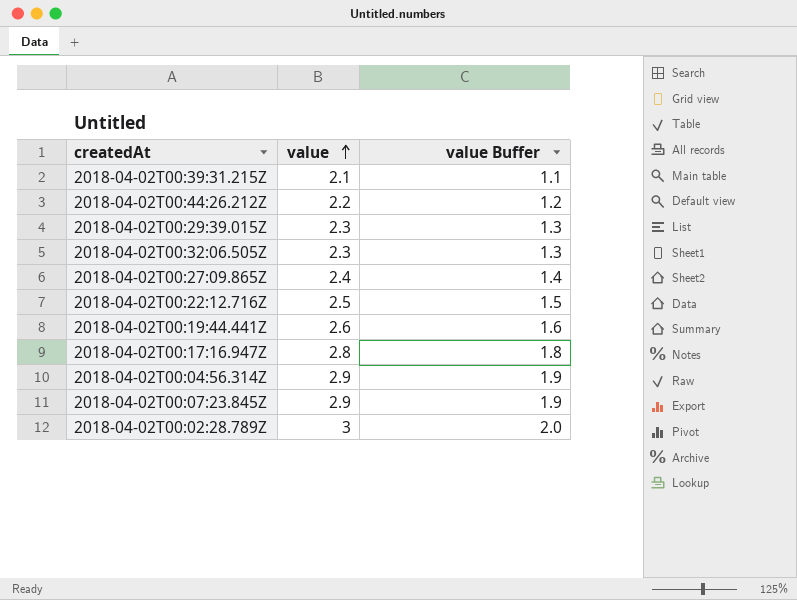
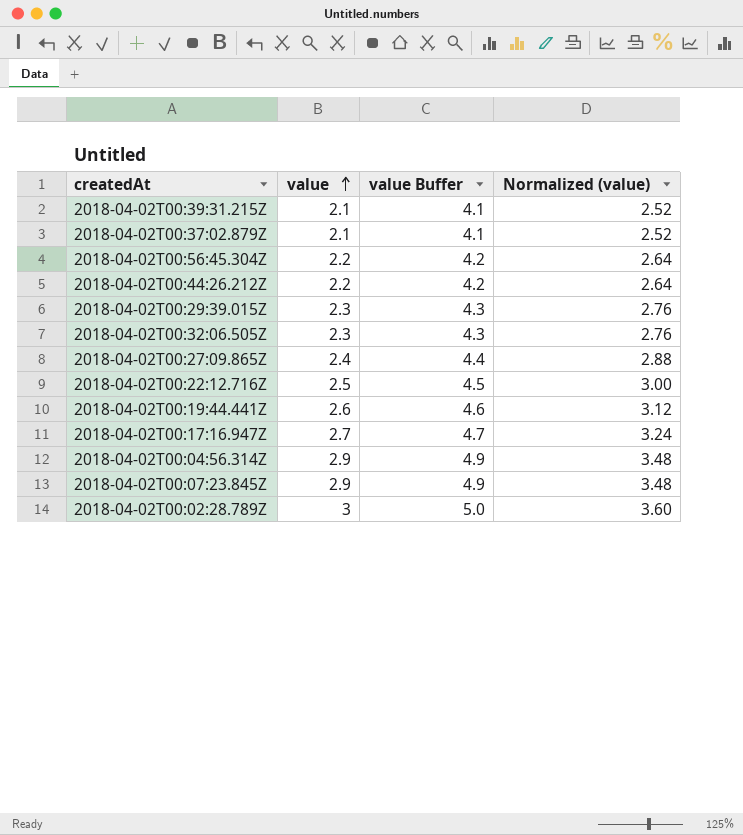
column value Buffer | formula: [value] - 1 -> [value] + 2
column Normalized (value) | formula: none -> [value] * 1.2
row 2018-04-02T00:37:02.879Z: none -> 2.1 | 4.1 | 2.52
row 2018-04-02T00:56:45.304Z: none -> 2.2 | 4.2 | 2.64
2018-04-02T00:17:16.947Z | value: 2.8 -> 2.7

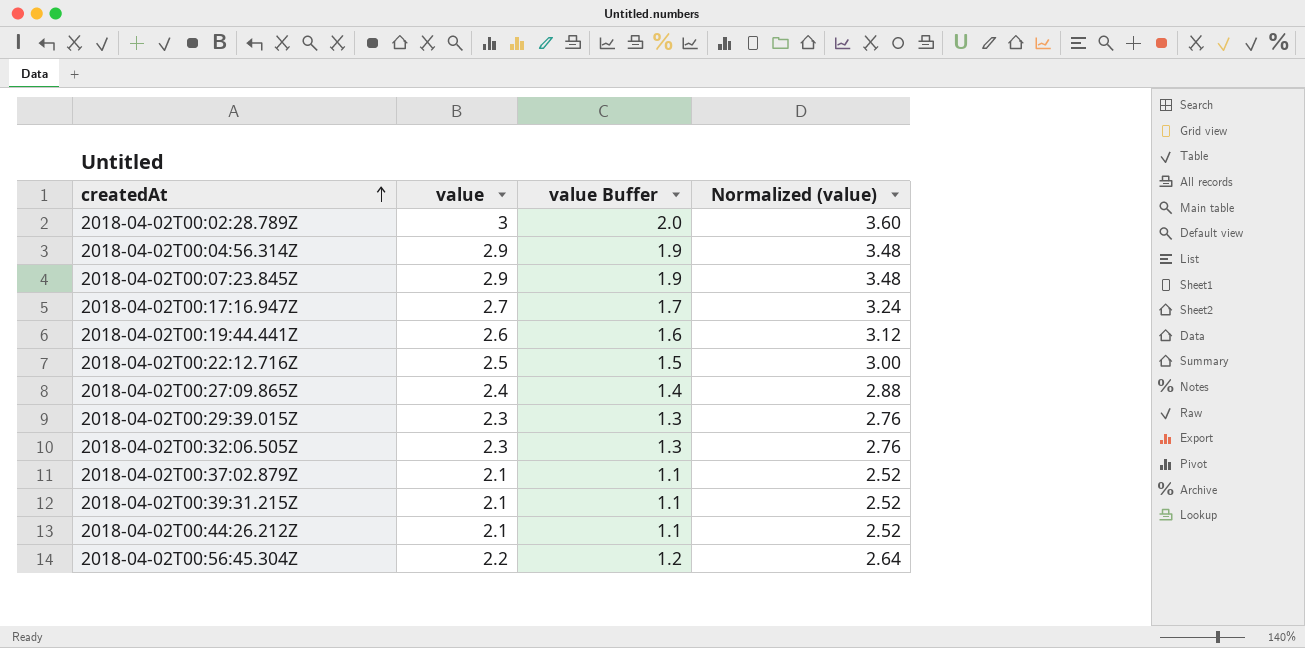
row order: value ascending -> createdAt ascending
column value Buffer | formula: [value] + 2 -> [value] - 1
2018-04-02T00:44:26.212Z | value: 2.2 -> 2.1
2018-04-02T00:44:26.212Z | Normalized (value): 2.64 -> 2.52

